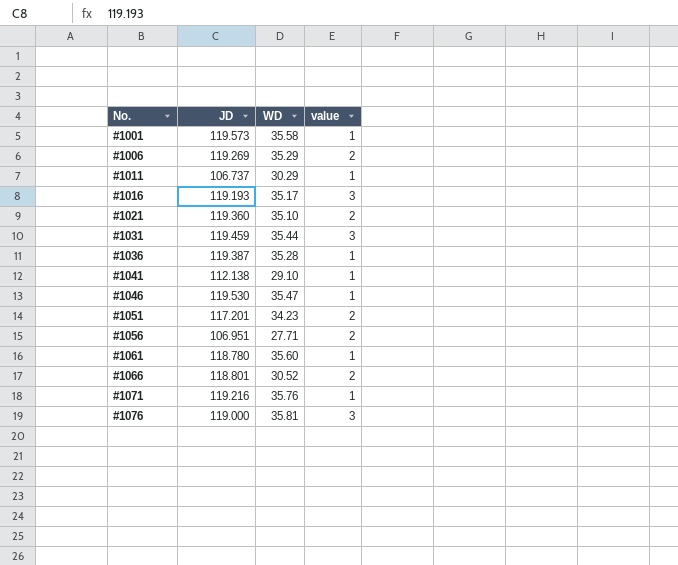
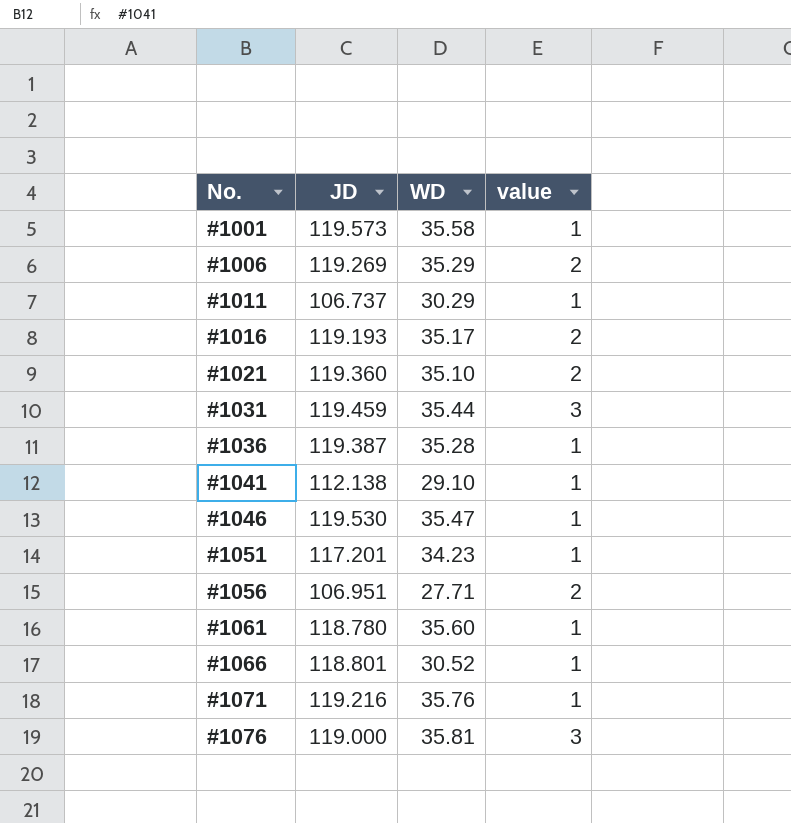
#1016 | value: 3 -> 2
#1051 | value: 2 -> 1
#1066 | value: 2 -> 1

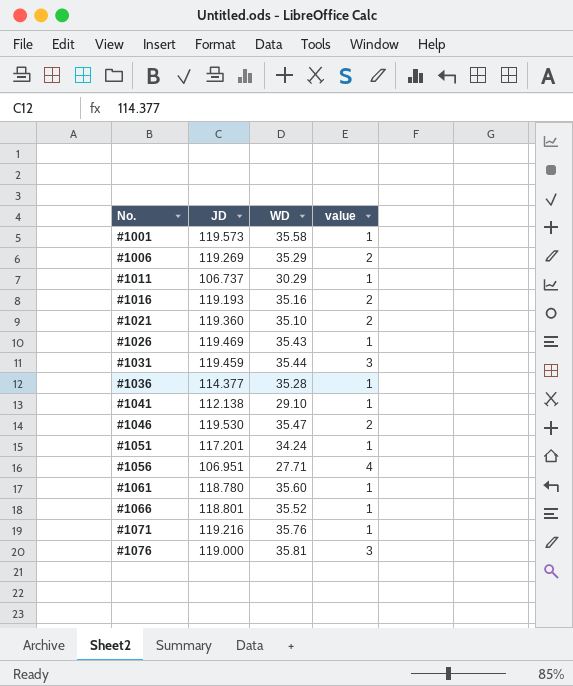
#1016 | WD: 35.17 -> 35.16
row #1026: none -> 119.469 | 35.43 | 1
#1036 | JD: 119.387 -> 114.377
#1046 | value: 1 -> 2
#1051 | WD: 34.23 -> 34.24
#1056 | value: 2 -> 4
#1066 | WD: 30.52 -> 35.52

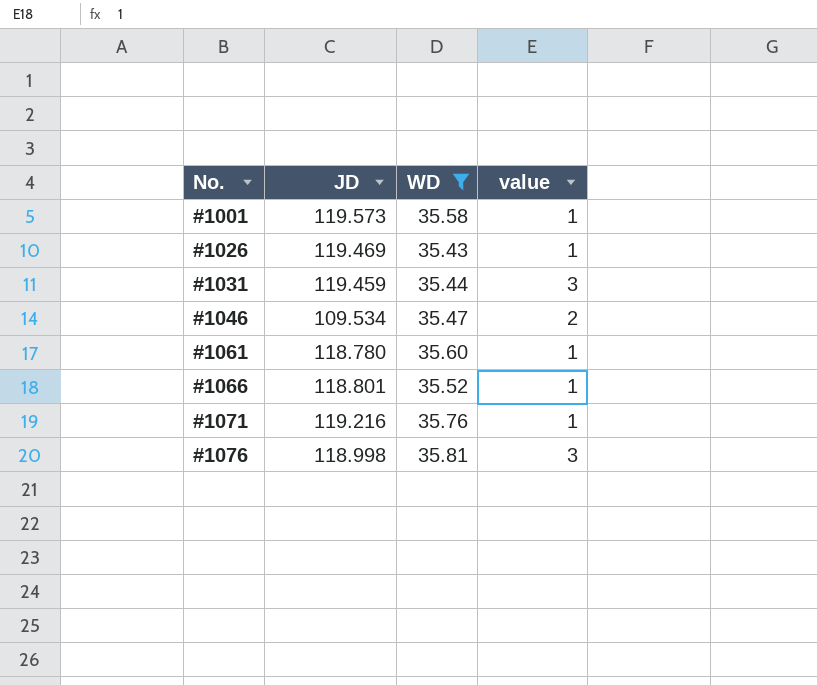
filter: none -> WD >= 35.43
#1046 | JD: 119.530 -> 109.534
#1076 | JD: 119.000 -> 118.998

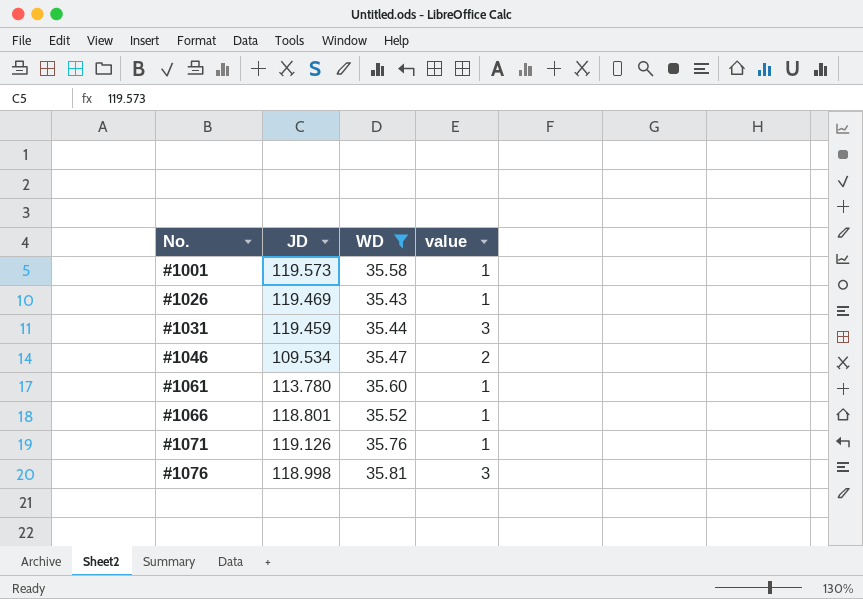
#1061 | JD: 118.780 -> 113.780
#1071 | JD: 119.216 -> 119.126

